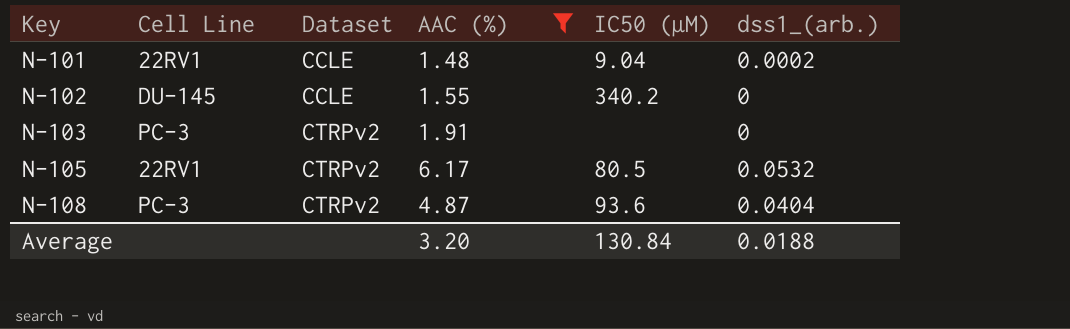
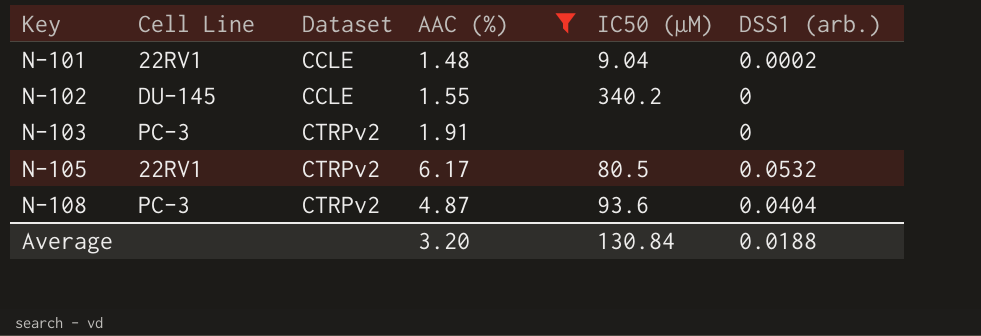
column name: dss1_(arb.) -> DSS1 (arb.)

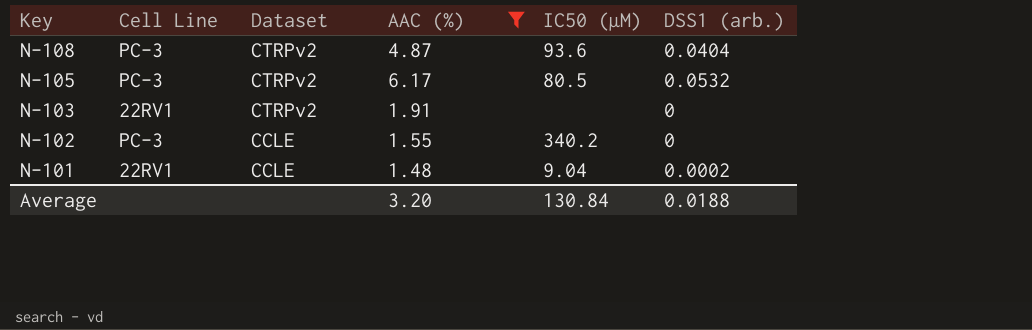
row order: Key ascending -> Key descending
N-105 | Cell Line: 22RV1 -> PC-3
N-103 | Cell Line: PC-3 -> 22RV1
N-102 | Cell Line: DU-145 -> PC-3

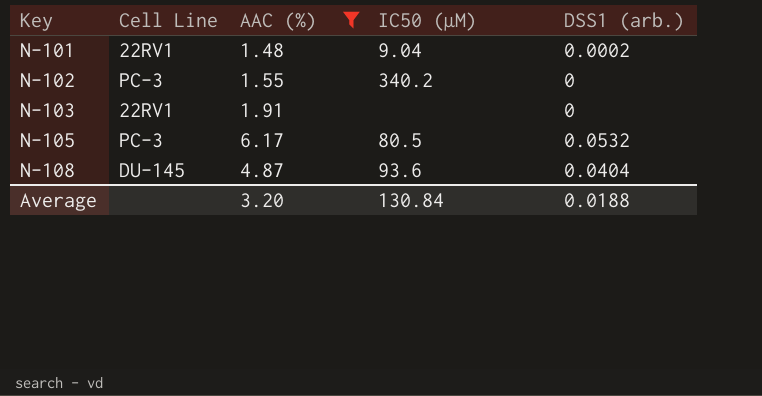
row order: Key descending -> Key ascending
column Dataset | position: 3 -> none
N-108 | Cell Line: PC-3 -> DU-145

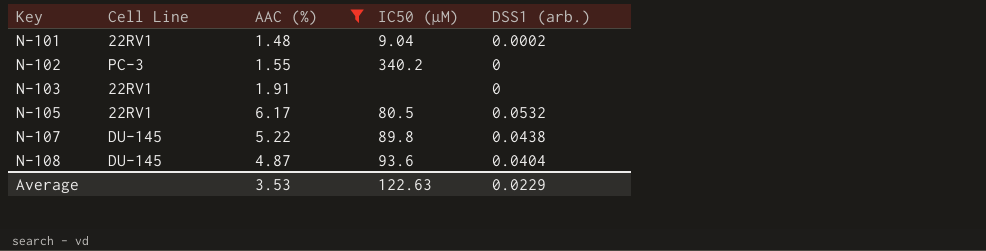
N-105 | Cell Line: PC-3 -> 22RV1
row N-107: none -> DU-145 | 5.22 | 89.8 | 0.0438
Average | AAC (%): 3.20 -> 3.53
Average | IC50 (µM): 130.84 -> 122.63
Average | DSS1 (arb.): 0.0188 -> 0.0229

